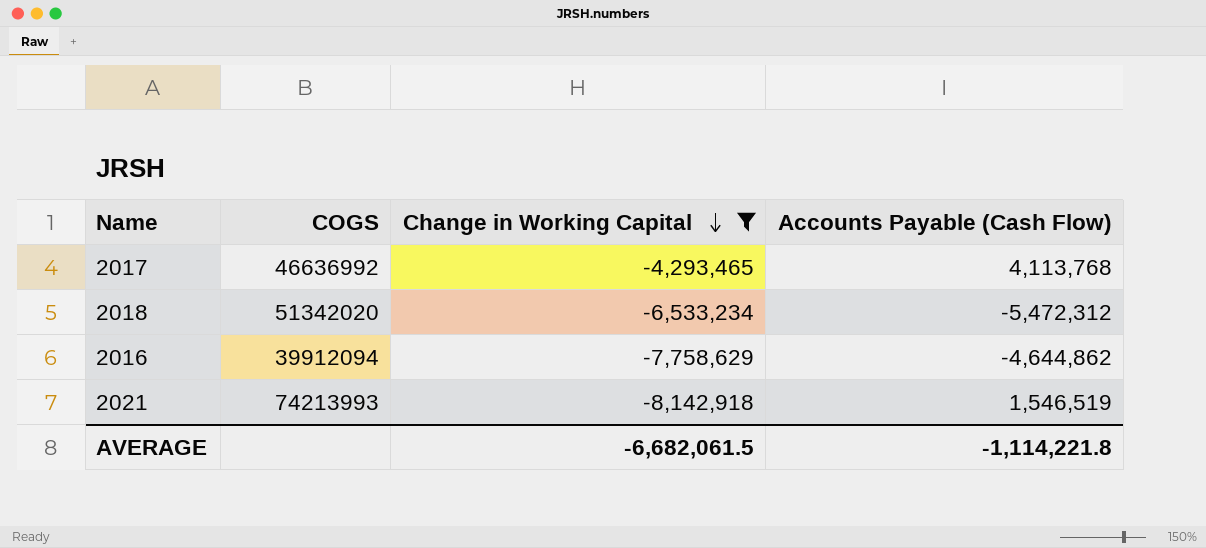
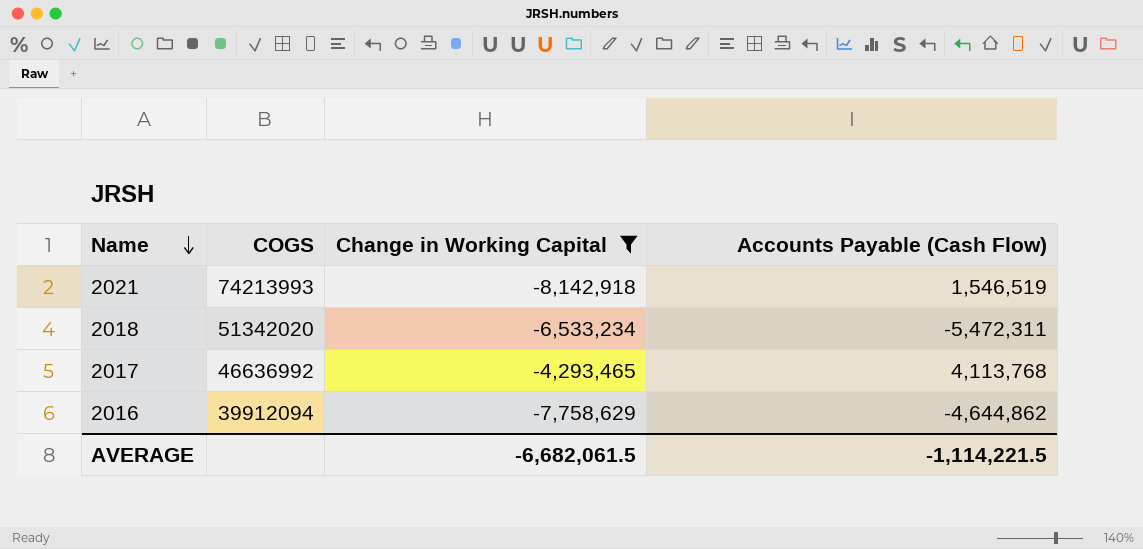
row order: Change in Working Capital descending -> Name descending
2018 | Accounts Payable (Cash Flow): -5,472,312 -> -5,472,311
AVERAGE | Accounts Payable (Cash Flow): -1,114,221.8 -> -1,114,221.5

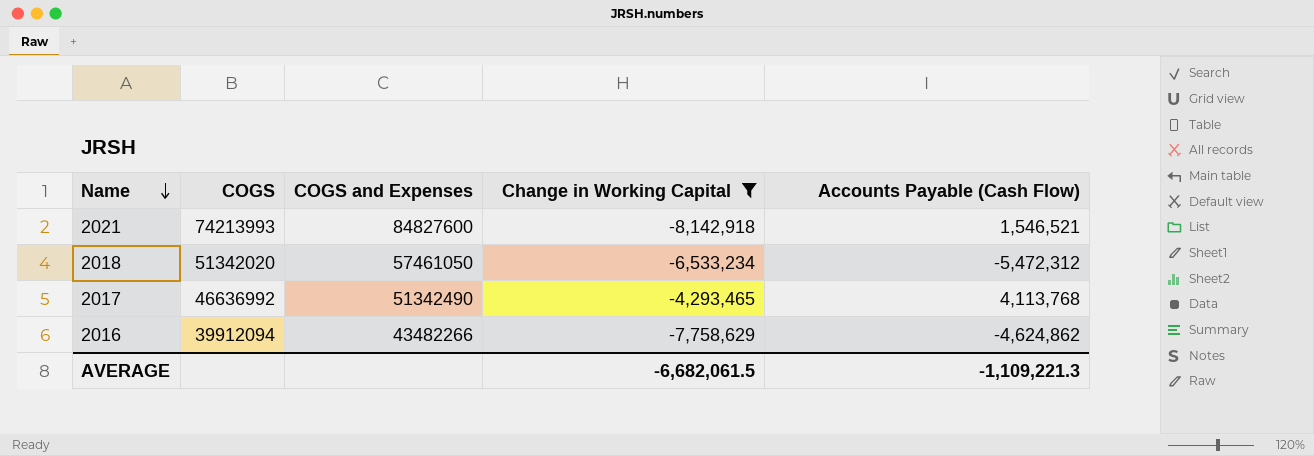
column COGS and Expenses | position: none -> 3
2021 | Accounts Payable (Cash Flow): 1,546,519 -> 1,546,521
2018 | Accounts Payable (Cash Flow): -5,472,311 -> -5,472,312
2016 | Accounts Payable (Cash Flow): -4,644,862 -> -4,624,862
AVERAGE | Accounts Payable (Cash Flow): -1,114,221.5 -> -1,109,221.3

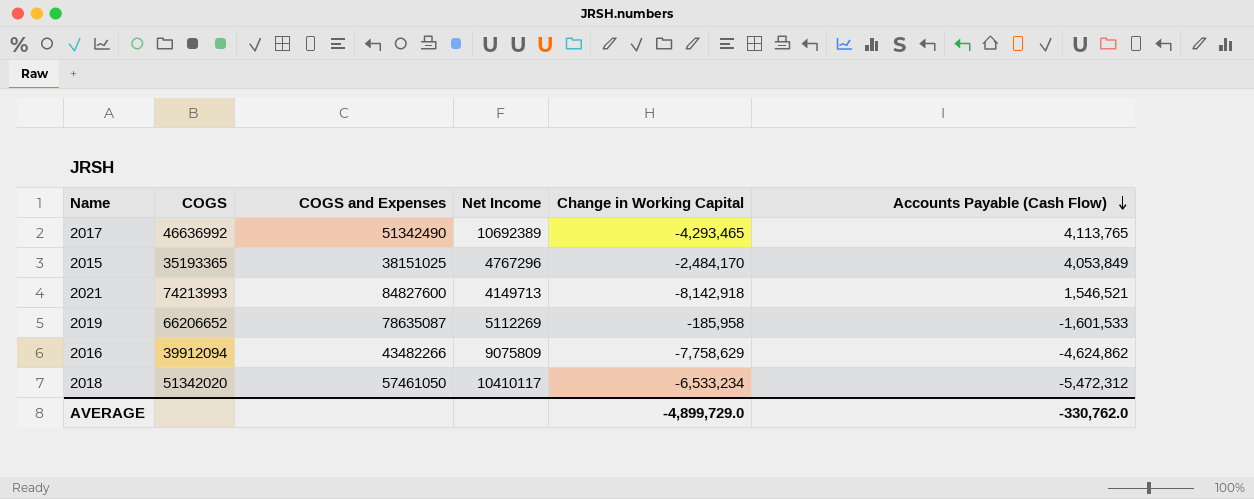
filter: Change in Working Capital <= -4,293,465 -> none
row order: Name descending -> Accounts Payable (Cash Flow) descending
column Net Income | position: none -> 4
2017 | Accounts Payable (Cash Flow): 4,113,768 -> 4,113,765
AVERAGE | Change in Working Capital: -6,682,061.5 -> -4,899,729.0
AVERAGE | Accounts Payable (Cash Flow): -1,109,221.3 -> -330,762.0

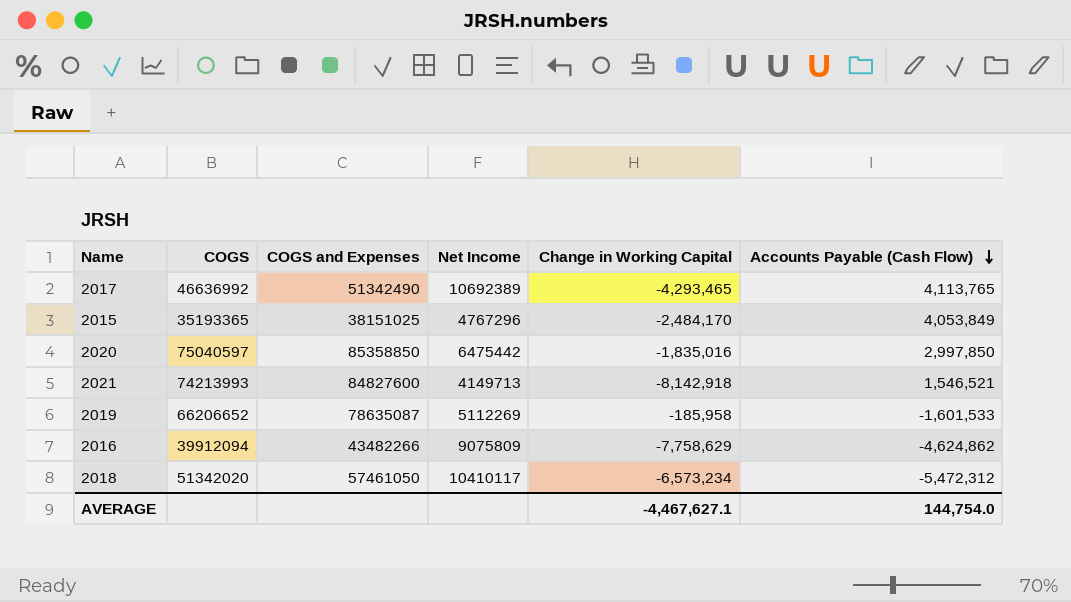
row 2020: none -> 75040597 | 85358850 | 6475442 | -1,835,016 | 2,997,850
2018 | Change in Working Capital: -6,533,234 -> -6,573,234
AVERAGE | Change in Working Capital: -4,899,729.0 -> -4,467,627.1
AVERAGE | Accounts Payable (Cash Flow): -330,762.0 -> 144,754.0

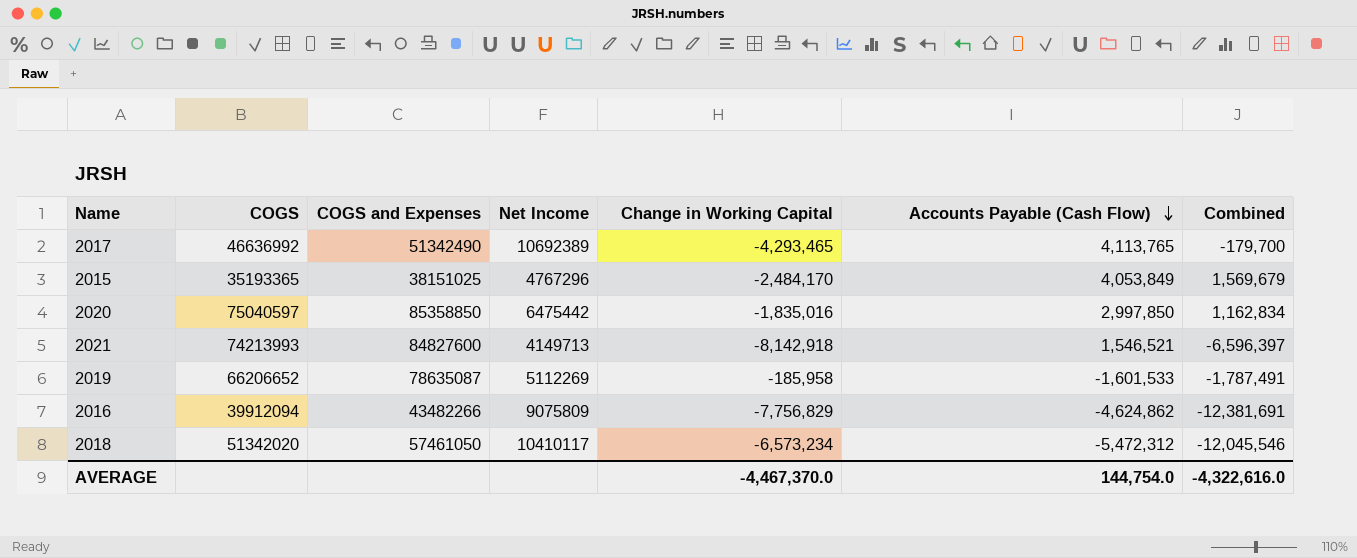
column Combined | formula: none -> [Change in Working Capital] + [Accounts Payable (Cash Flow)]
2016 | Change in Working Capital: -7,758,629 -> -7,756,829
AVERAGE | Change in Working Capital: -4,467,627.1 -> -4,467,370.0

